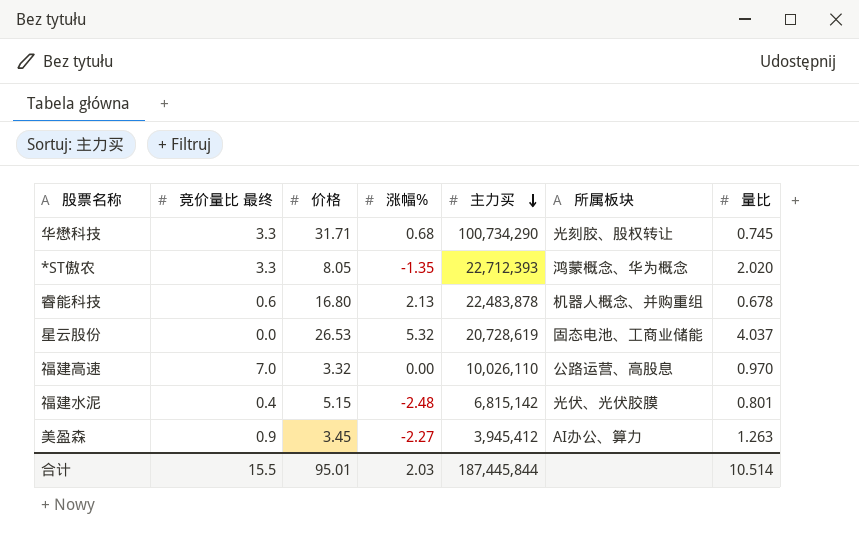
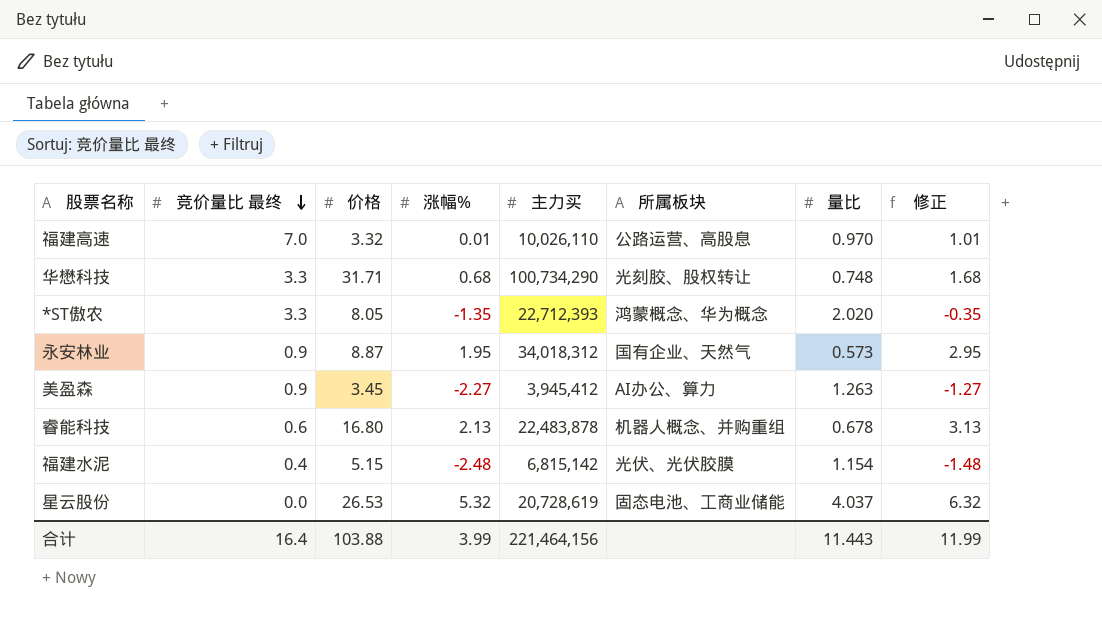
row order: 主力买 descending -> 竞价量比 最终 descending
column 修正 | formula: none -> [涨幅%] + 1
福建高速 | 涨幅%: 0.00 -> 0.01
华懋科技 | 量比: 0.745 -> 0.748
row 永安林业: none -> 0.9 | 8.87 | 1.95 | 34,018,312 | 国有企业、天然气 | 0.573 | 2.95
福建水泥 | 量比: 0.801 -> 1.154
合计 | 竞价量比 最终: 15.5 -> 16.4
合计 | 价格: 95.01 -> 103.88
合计 | 涨幅%: 2.03 -> 3.99
合计 | 主力买: 187,445,844 -> 221,464,156
合计 | 量比: 10.514 -> 11.443

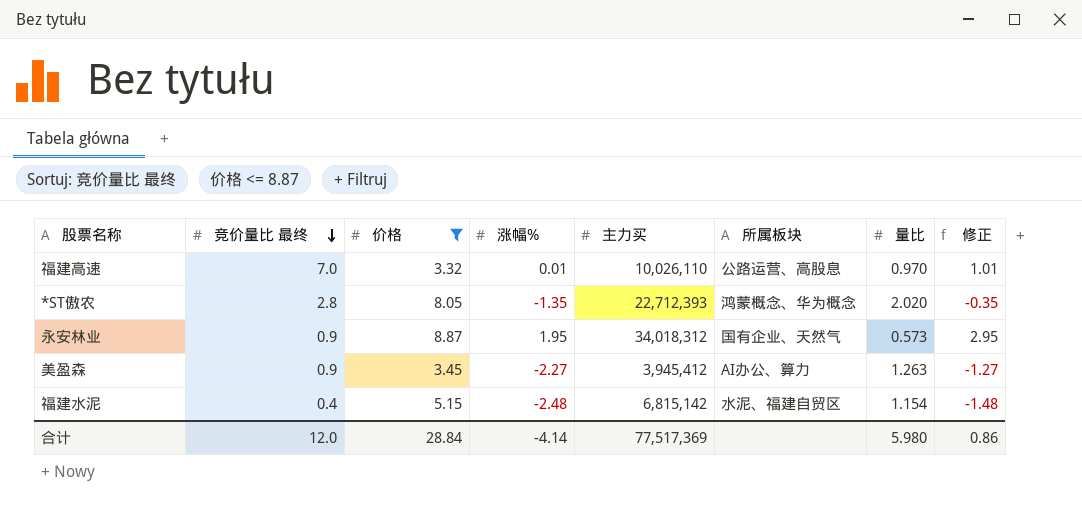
filter: none -> 价格 <= 8.87
*ST傲农 | 竞价量比 最终: 3.3 -> 2.8
福建水泥 | 所属板块: 光伏、光伏胶膜 -> 水泥、福建自贸区
合计 | 竞价量比 最终: 16.4 -> 12.0
合计 | 价格: 103.88 -> 28.84
合计 | 涨幅%: 3.99 -> -4.14
合计 | 主力买: 221,464,156 -> 77,517,369
合计 | 量比: 11.443 -> 5.980
合计 | 修正: 11.99 -> 0.86

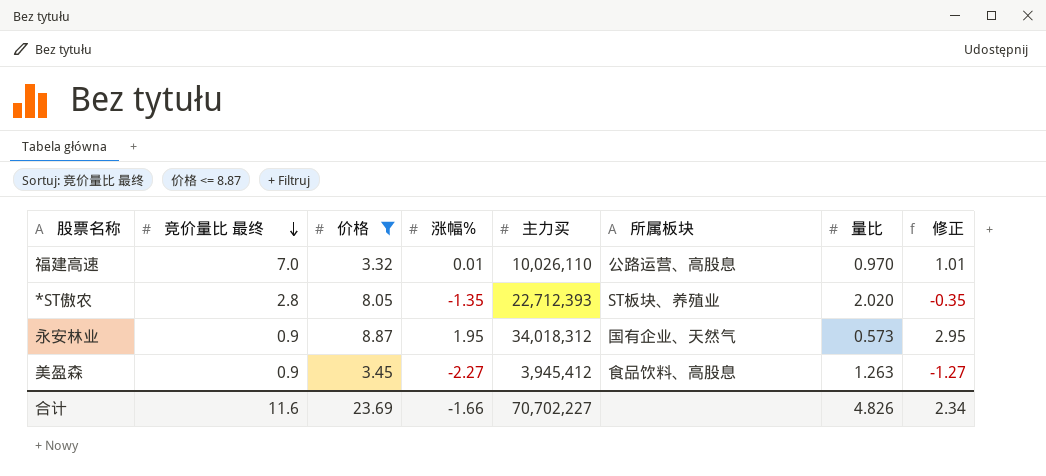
row 福建水泥: 0.4 | 5.15 | -2.48 | 6,815,142 | 水泥、福建自贸区 | 1.154 | -1.48 -> none
*ST傲农 | 所属板块: 鸿蒙概念、华为概念 -> ST板块、养殖业
美盈森 | 所属板块: AI办公、算力 -> 食品饮料、高股息
合计 | 竞价量比 最终: 12.0 -> 11.6
合计 | 价格: 28.84 -> 23.69
合计 | 涨幅%: -4.14 -> -1.66
合计 | 主力买: 77,517,369 -> 70,702,227
合计 | 量比: 5.980 -> 4.826
合计 | 修正: 0.86 -> 2.34

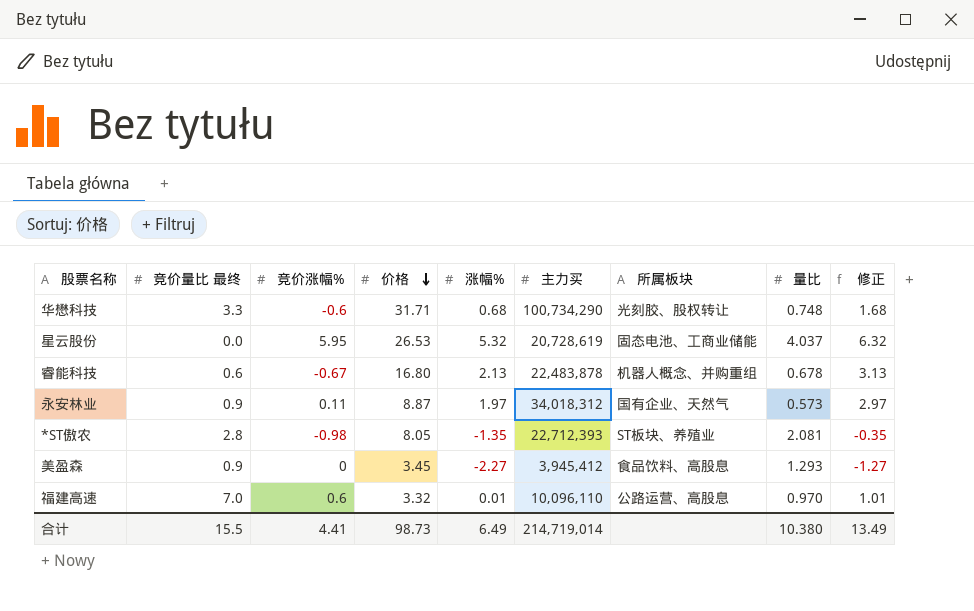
filter: 价格 <= 8.87 -> none
row order: 竞价量比 最终 descending -> 价格 descending
column 竞价涨幅% | position: none -> 3
永安林业 | 涨幅%: 1.95 -> 1.97
永安林业 | 修正: 2.95 -> 2.97
*ST傲农 | 量比: 2.020 -> 2.081
美盈森 | 量比: 1.263 -> 1.293
福建高速 | 主力买: 10,026,110 -> 10,096,110
合计 | 竞价量比 最终: 11.6 -> 15.5
合计 | 价格: 23.69 -> 98.73
合计 | 涨幅%: -1.66 -> 6.49
合计 | 主力买: 70,702,227 -> 214,719,014
合计 | 量比: 4.826 -> 10.380
合计 | 修正: 2.34 -> 13.49

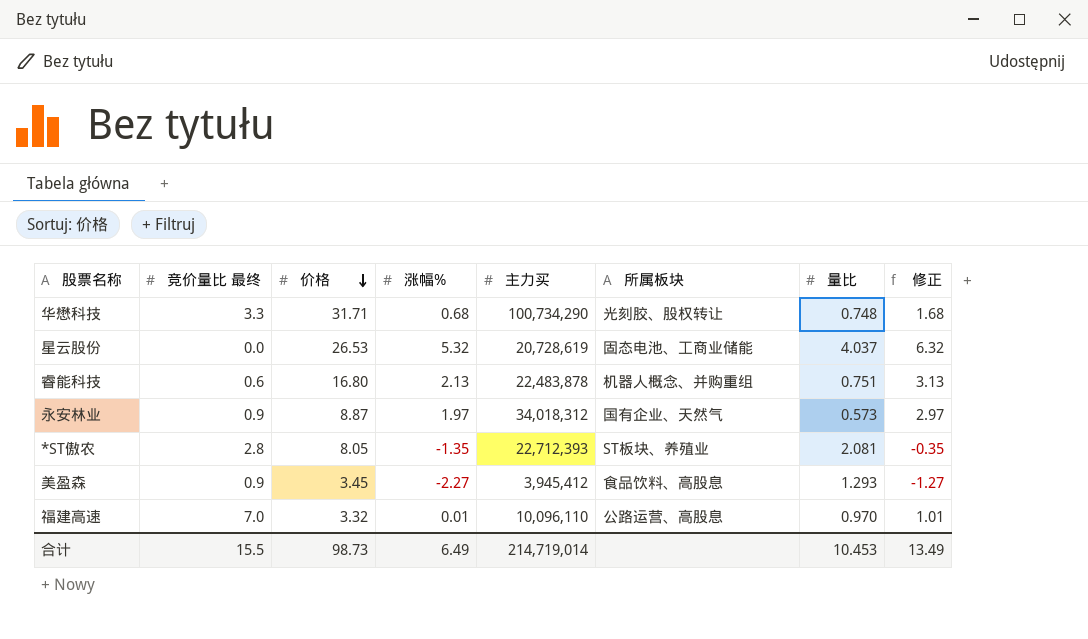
column 竞价涨幅% | position: 3 -> none
睿能科技 | 量比: 0.678 -> 0.751
合计 | 量比: 10.380 -> 10.453

